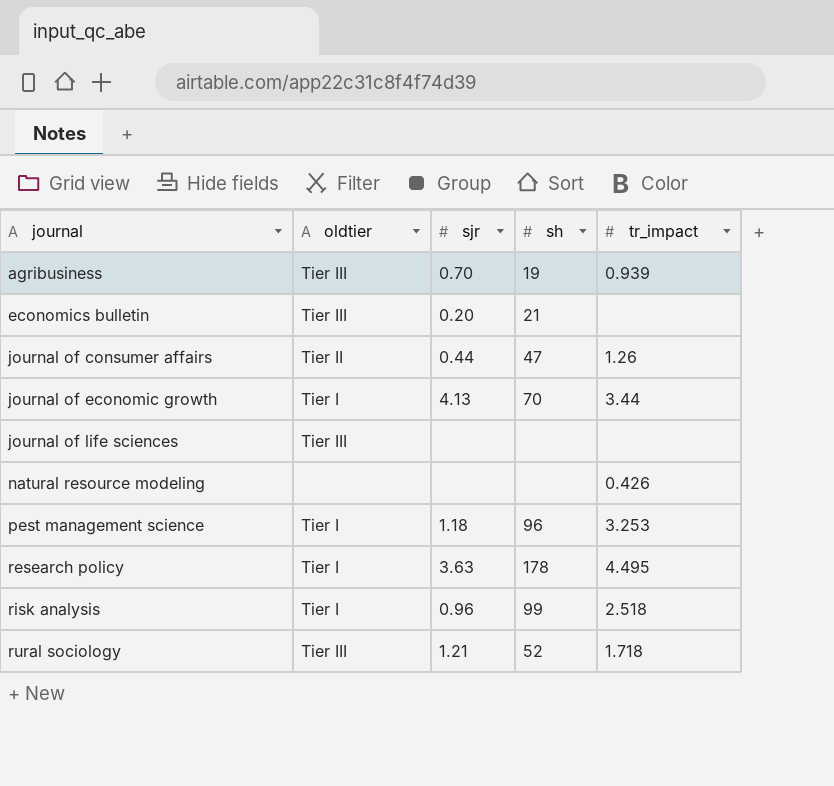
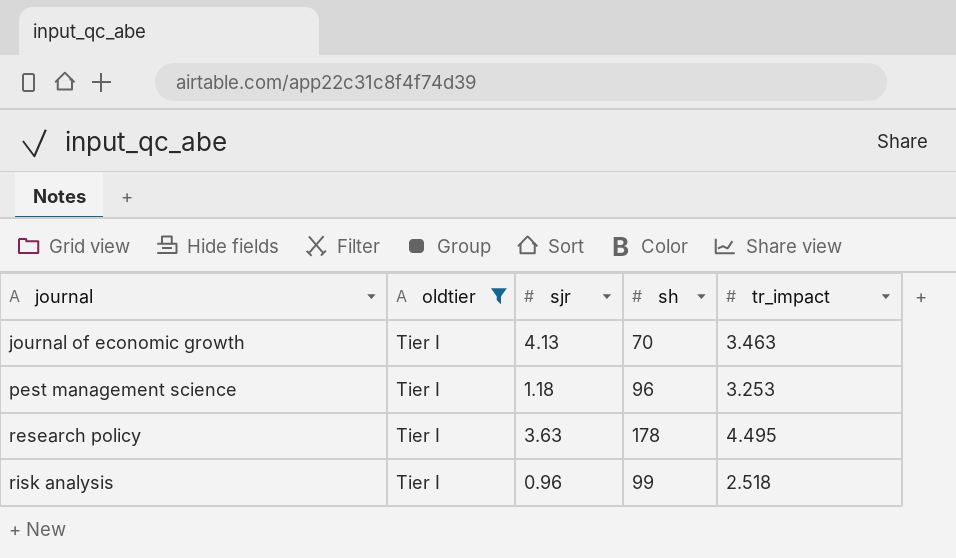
filter: none -> oldtier = Tier I
journal of economic growth | tr_impact: 3.44 -> 3.463

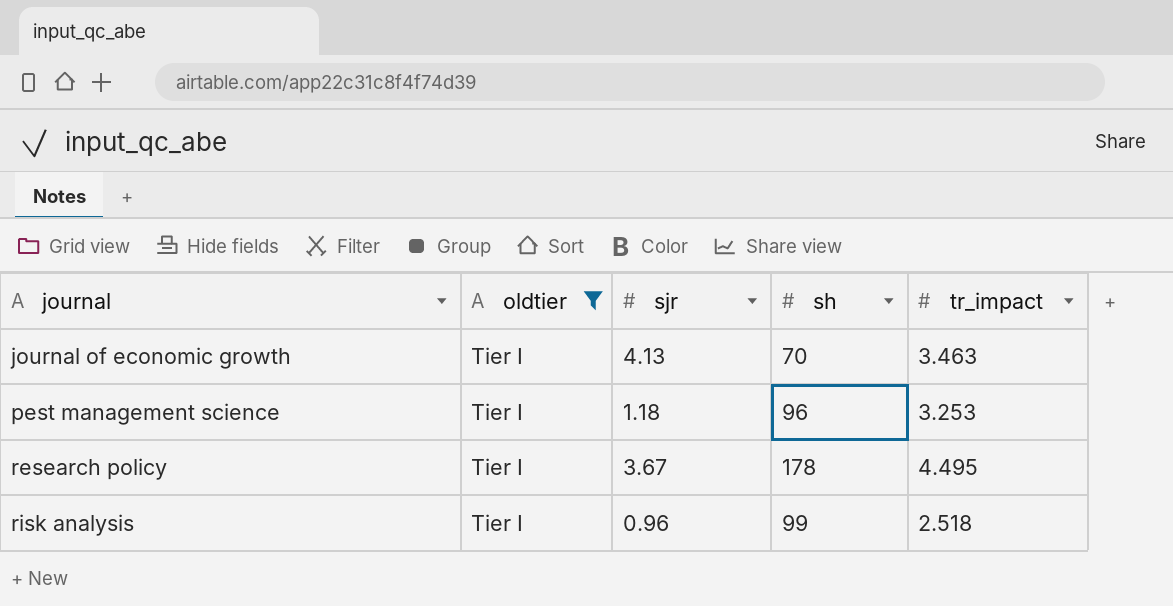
research policy | sjr: 3.63 -> 3.67

